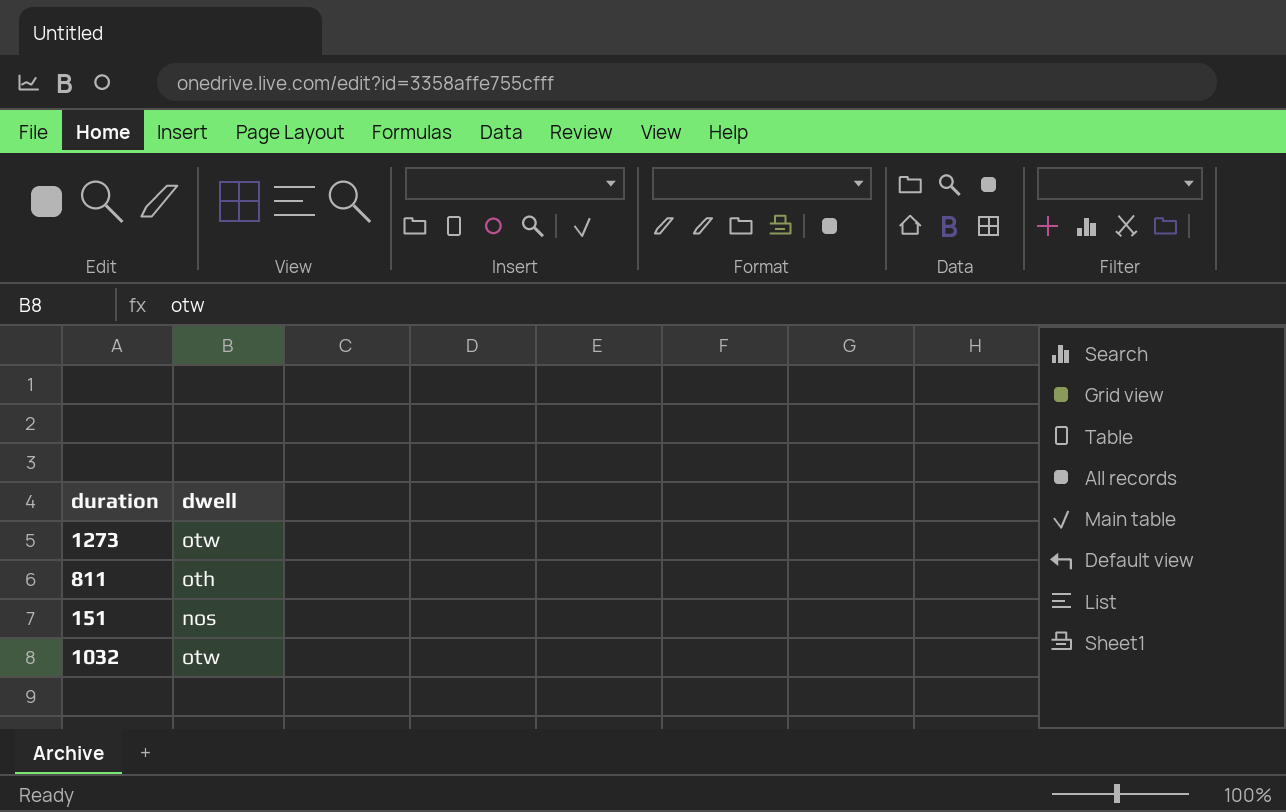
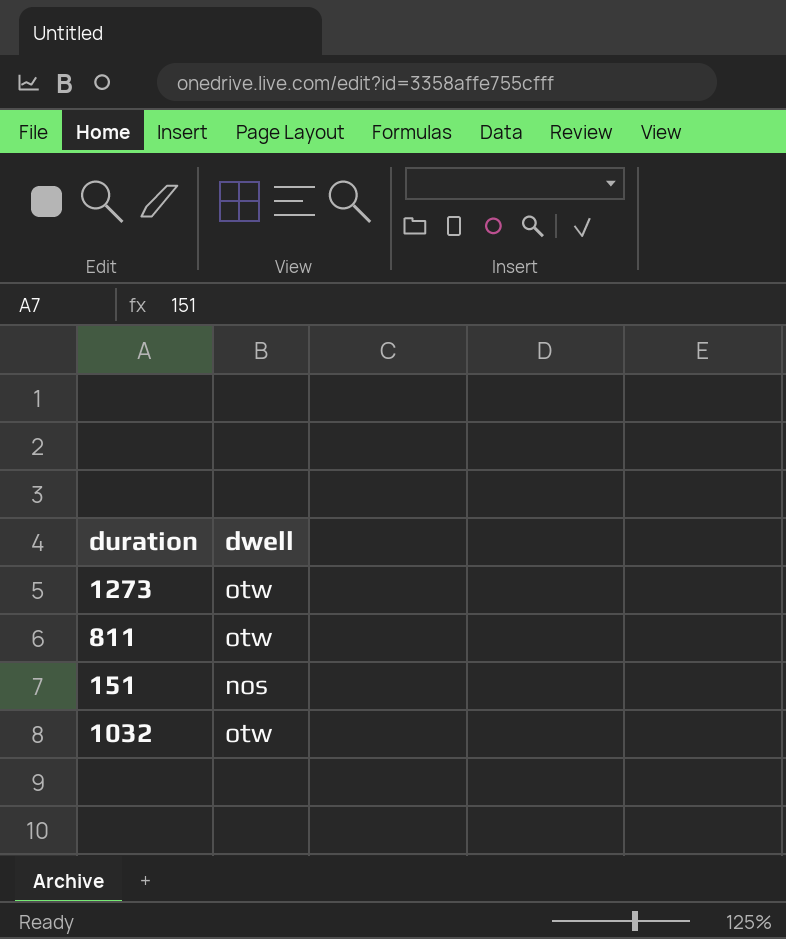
811 | dwell: oth -> otw

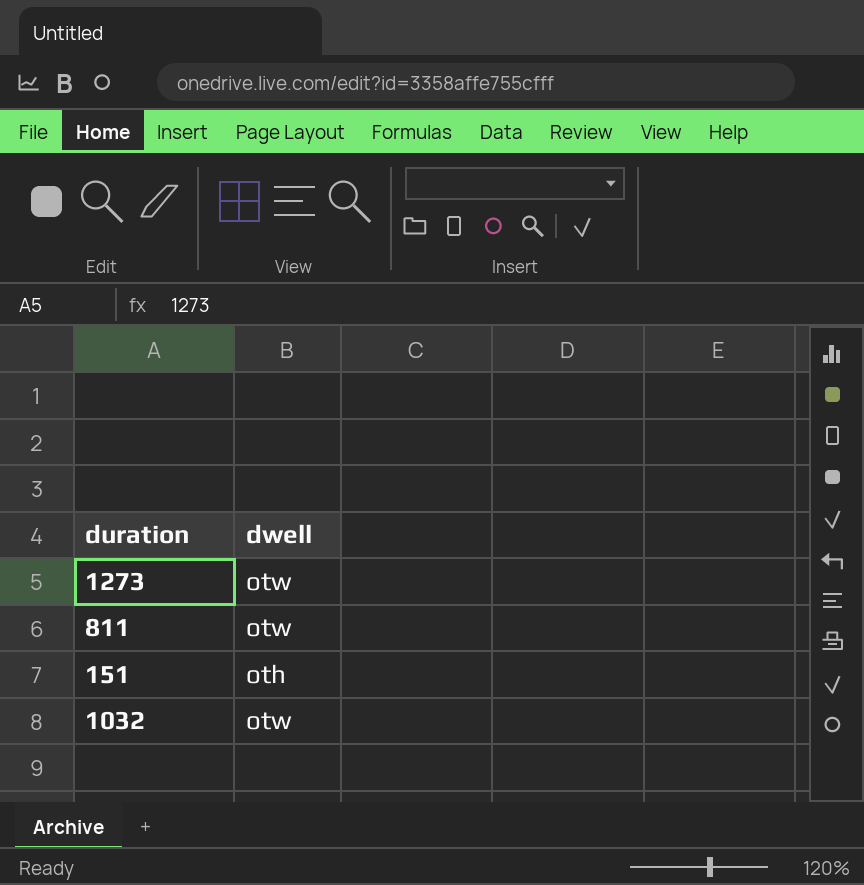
151 | dwell: nos -> oth

